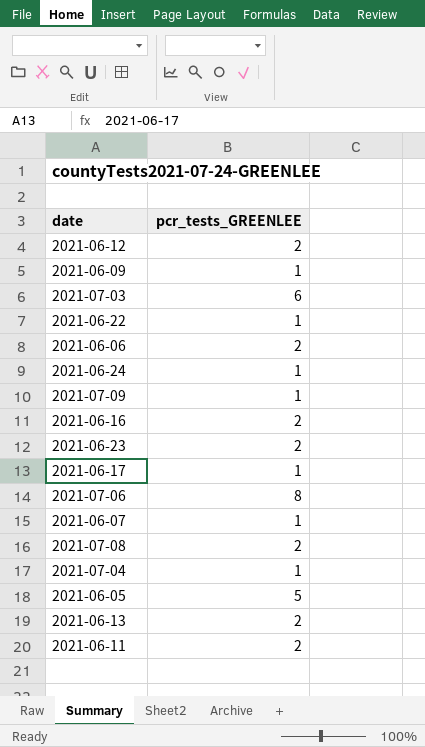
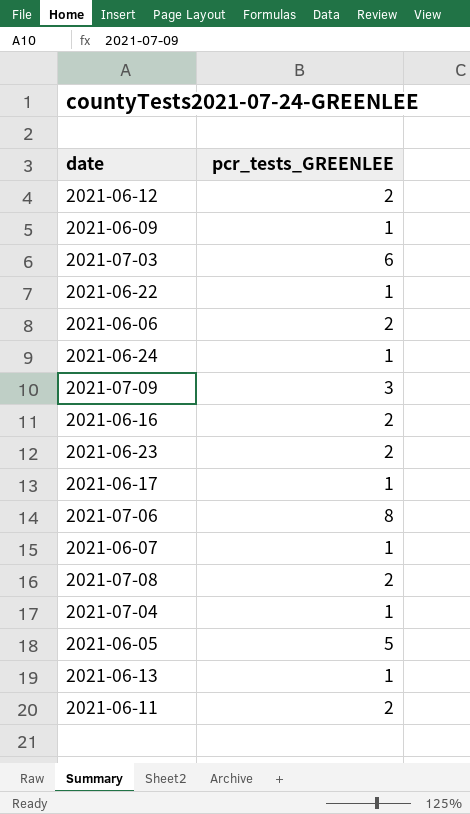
2021-07-09 | pcr_tests_GREENLEE: 1 -> 3
2021-06-13 | pcr_tests_GREENLEE: 2 -> 1

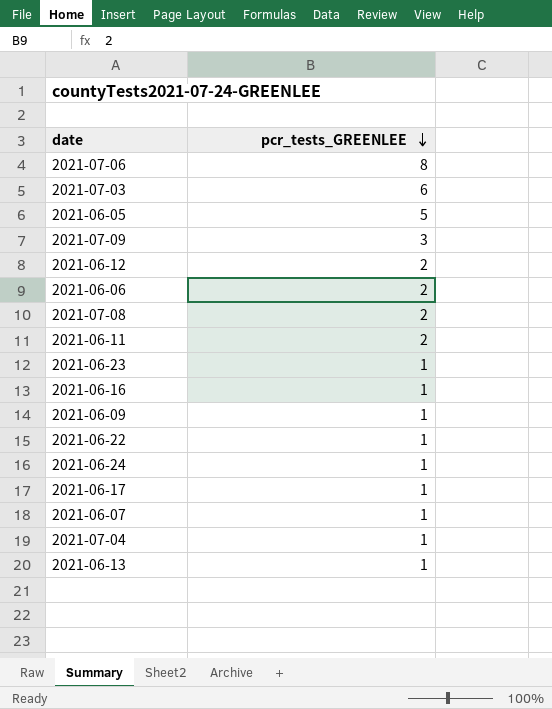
row order: none -> pcr_tests_GREENLEE descending
2021-06-23 | pcr_tests_GREENLEE: 2 -> 1
2021-06-16 | pcr_tests_GREENLEE: 2 -> 1

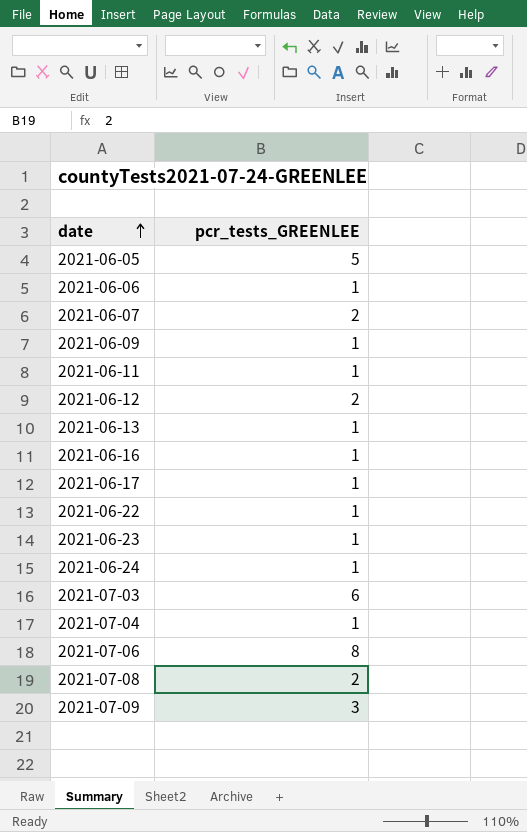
row order: pcr_tests_GREENLEE descending -> date ascending
2021-06-06 | pcr_tests_GREENLEE: 2 -> 1
2021-06-07 | pcr_tests_GREENLEE: 1 -> 2
2021-06-11 | pcr_tests_GREENLEE: 2 -> 1

